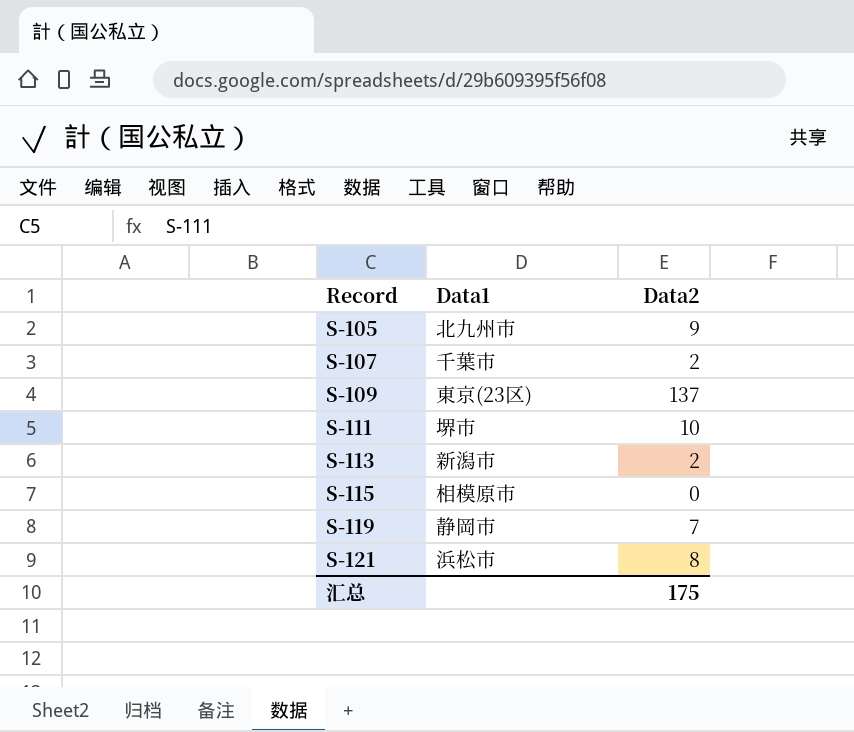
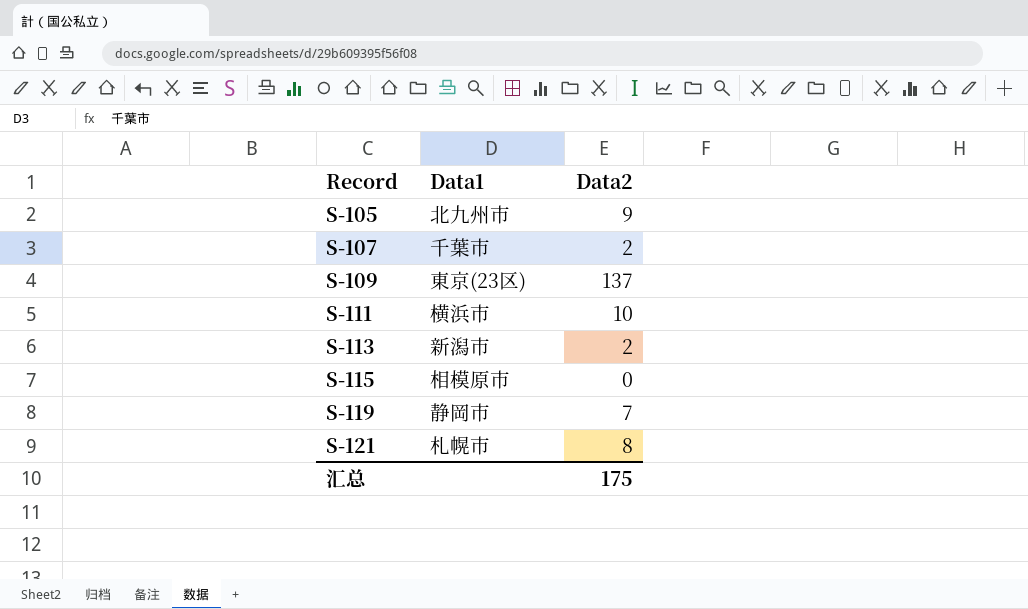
S-111 | Data1: 堺市 -> 横浜市
S-121 | Data1: 浜松市 -> 札幌市

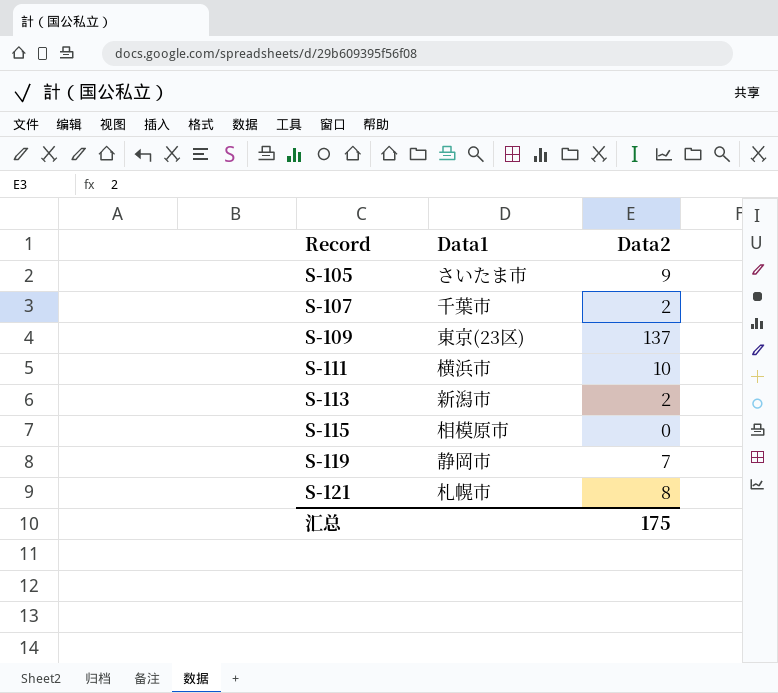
S-105 | Data1: 北九州市 -> さいたま市

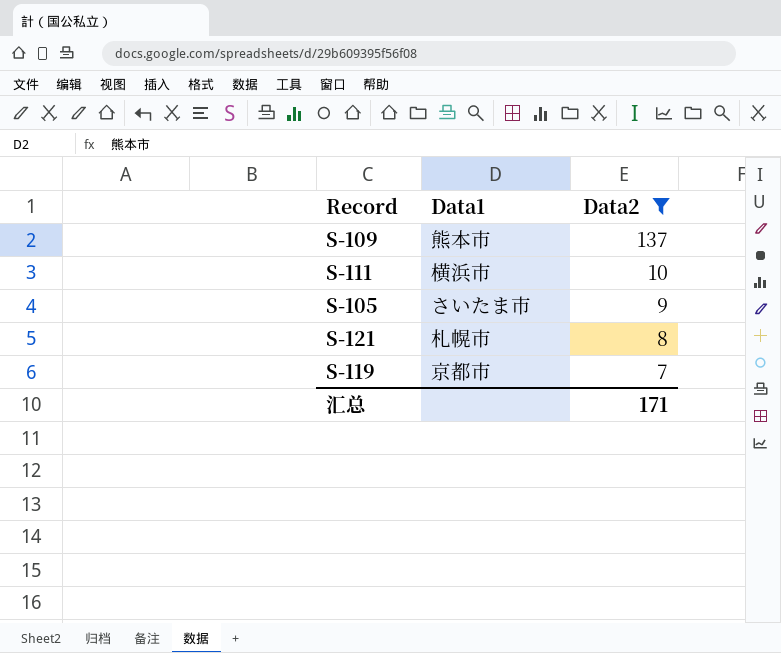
filter: none -> Data2 >= 7
row order: Record ascending -> Data2 descending
S-109 | Data1: 東京(23区) -> 熊本市
S-119 | Data1: 静岡市 -> 京都市
汇总 | Data2: 175 -> 171

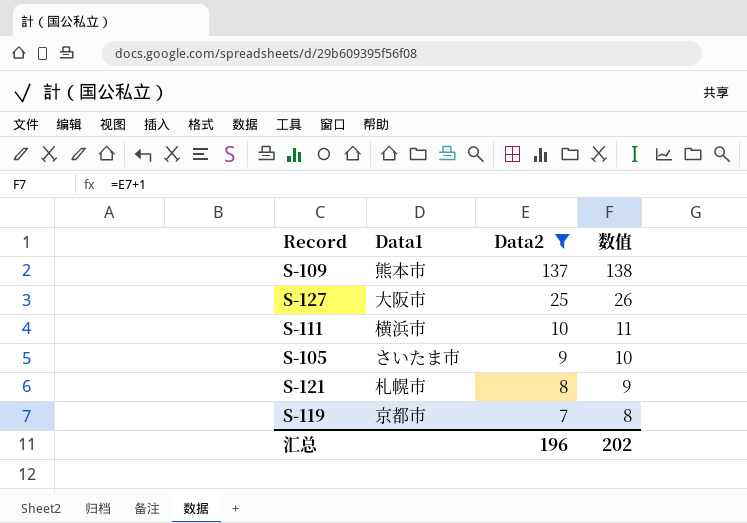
column 数值 | formula: none -> [Data2] + 1
row S-127: none -> 大阪市 | 25 | 26
汇总 | Data2: 171 -> 196

